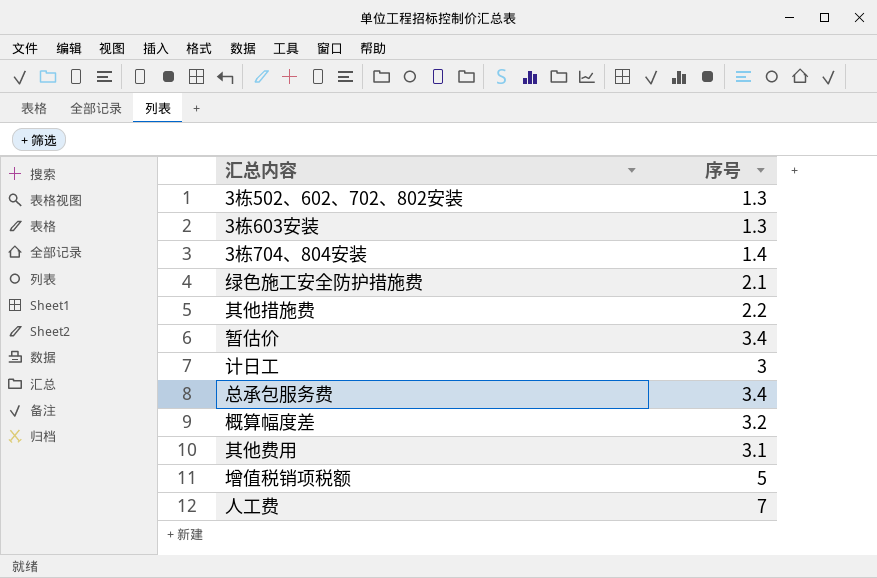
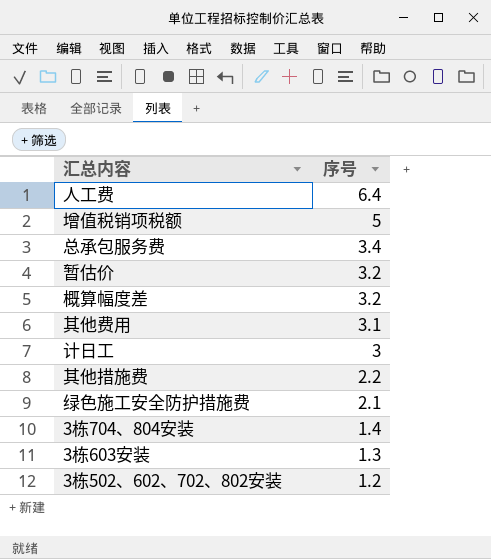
row order: none -> 序号 descending
人工费 | 序号: 7 -> 6.4
暂估价 | 序号: 3.4 -> 3.2
3栋502、602、702、802安装 | 序号: 1.3 -> 1.2

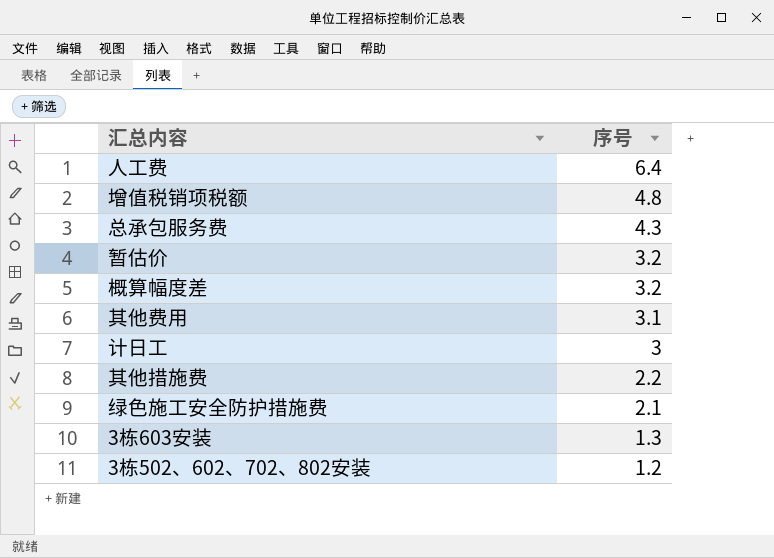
row 3栋704、804安装: 1.4 -> none
增值税销项税额 | 序号: 5 -> 4.8
总承包服务费 | 序号: 3.4 -> 4.3

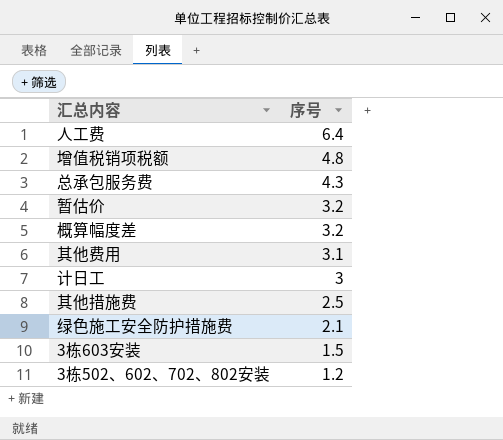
其他措施费 | 序号: 2.2 -> 2.5
3栋603安装 | 序号: 1.3 -> 1.5

